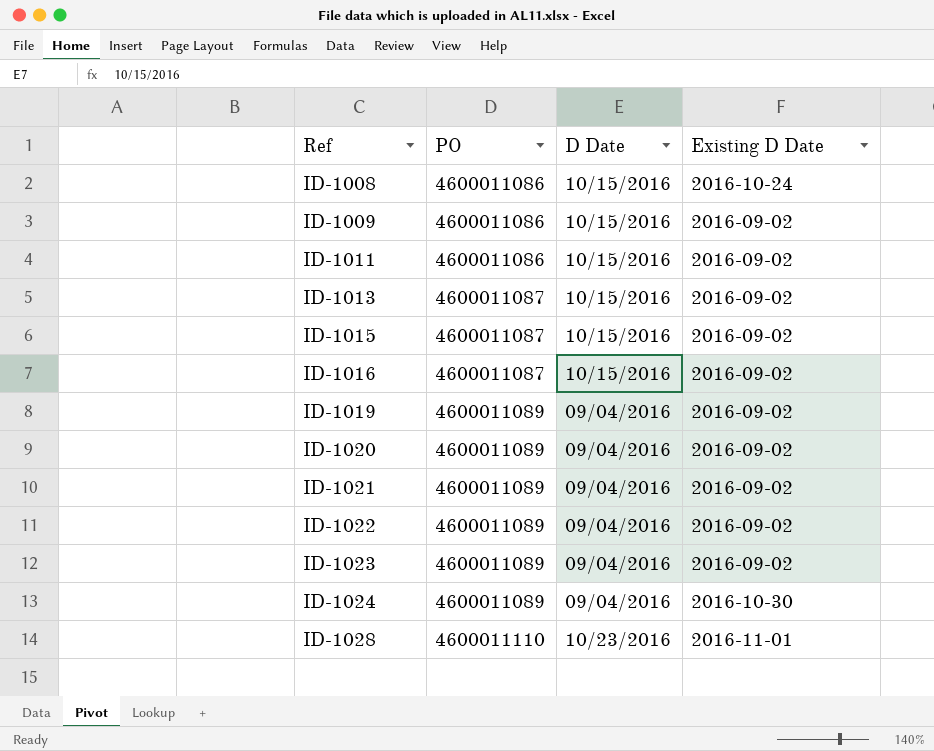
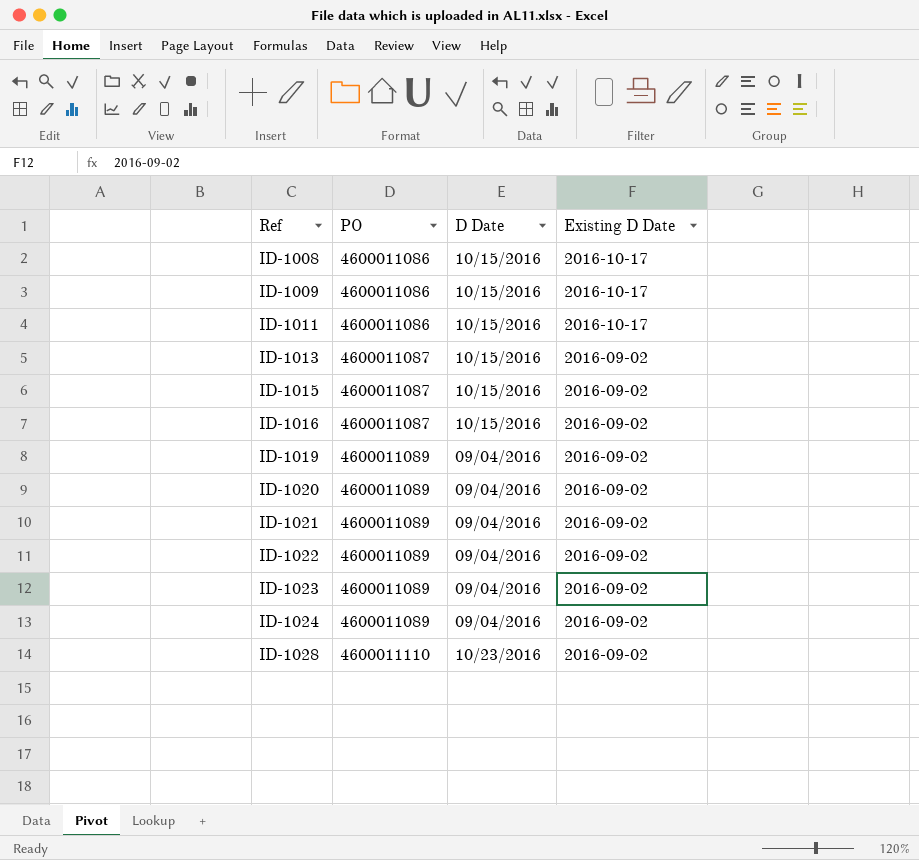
ID-1008 | Existing D Date: 2016-10-24 -> 2016-10-17
ID-1009 | Existing D Date: 2016-09-02 -> 2016-10-17
ID-1011 | Existing D Date: 2016-09-02 -> 2016-10-17
ID-1024 | Existing D Date: 2016-10-30 -> 2016-09-02
ID-1028 | Existing D Date: 2016-11-01 -> 2016-09-02

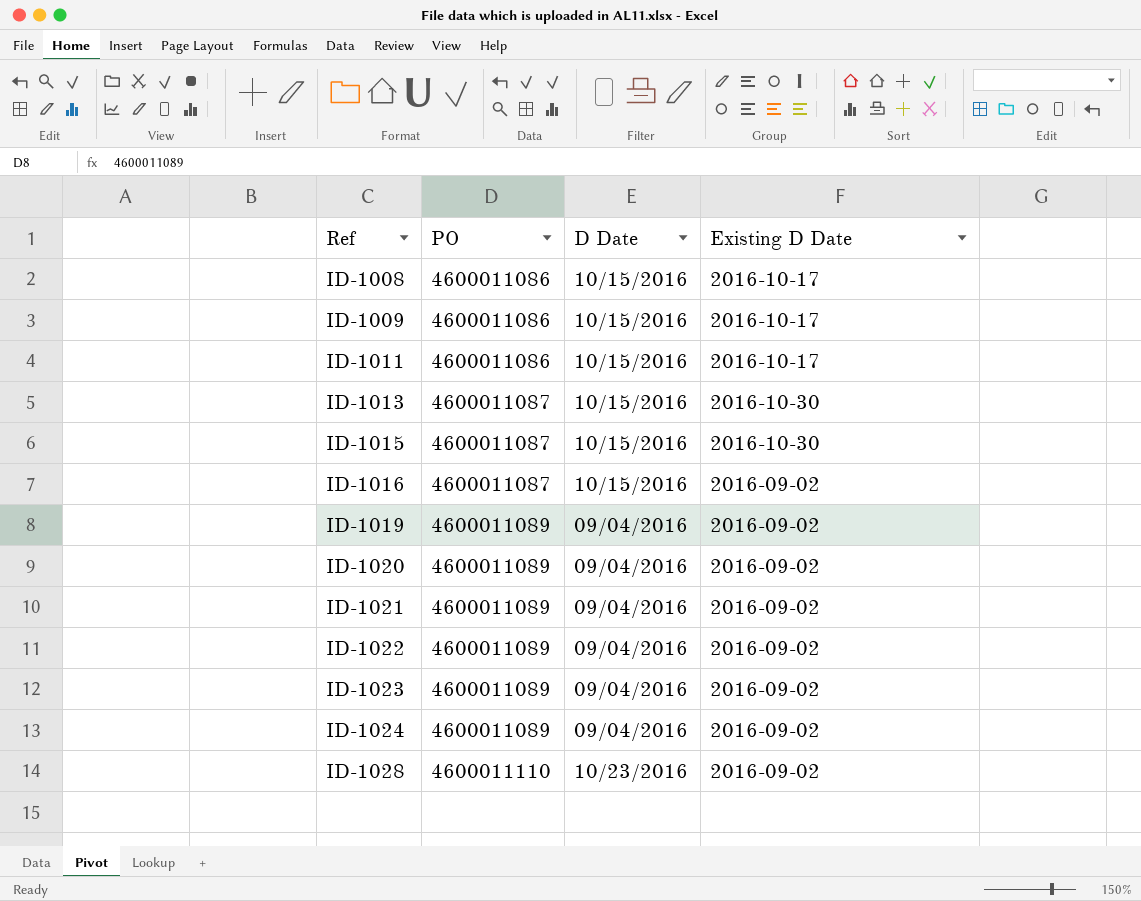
ID-1013 | Existing D Date: 2016-09-02 -> 2016-10-30
ID-1015 | Existing D Date: 2016-09-02 -> 2016-10-30

